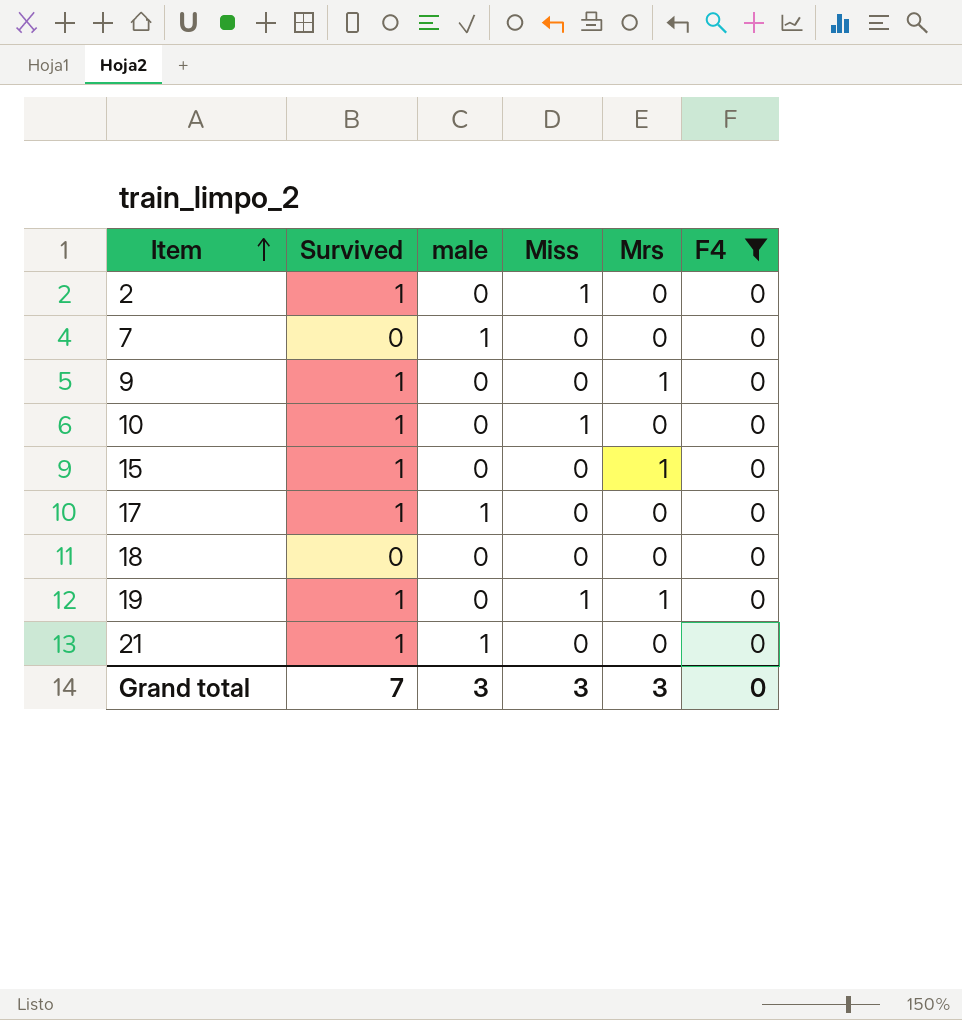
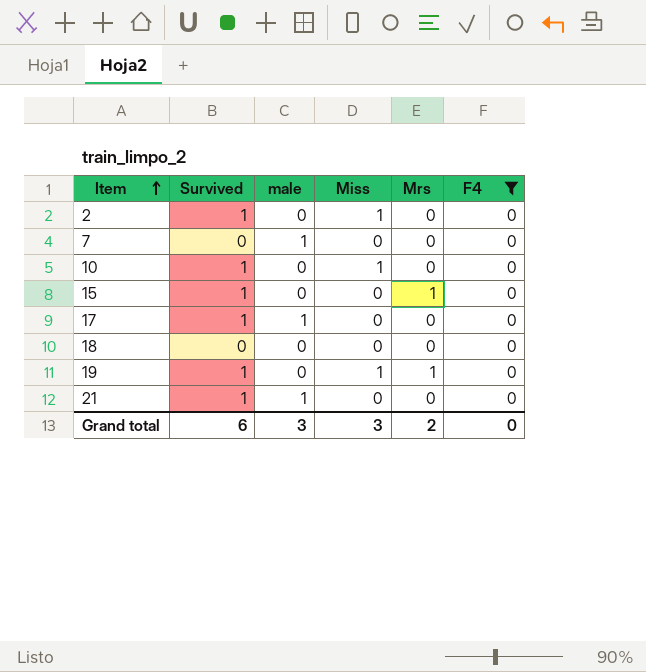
row 9: 1 | 0 | 0 | 1 | 0 -> none
Grand total | Survived: 7 -> 6
Grand total | Mrs: 3 -> 2

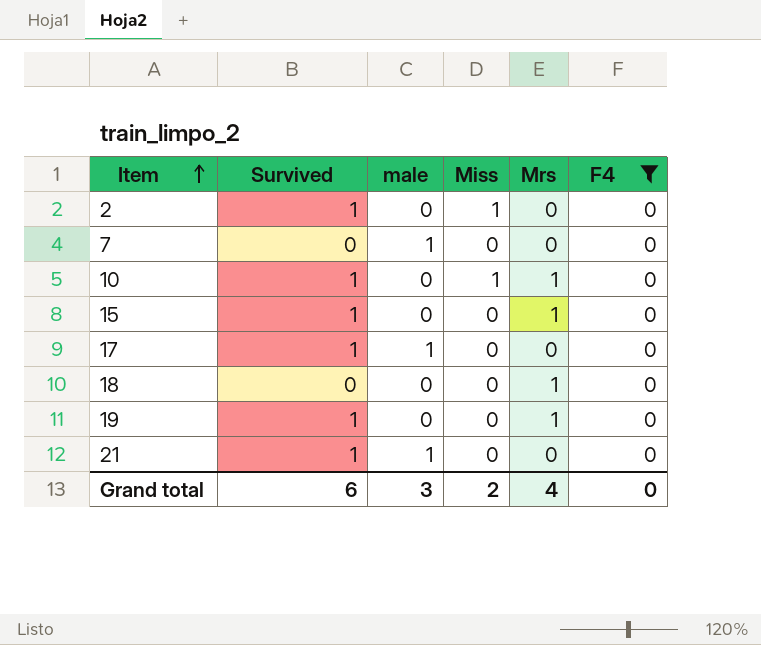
10 | Mrs: 0 -> 1
18 | Mrs: 0 -> 1
19 | Miss: 1 -> 0
Grand total | Miss: 3 -> 2
Grand total | Mrs: 2 -> 4

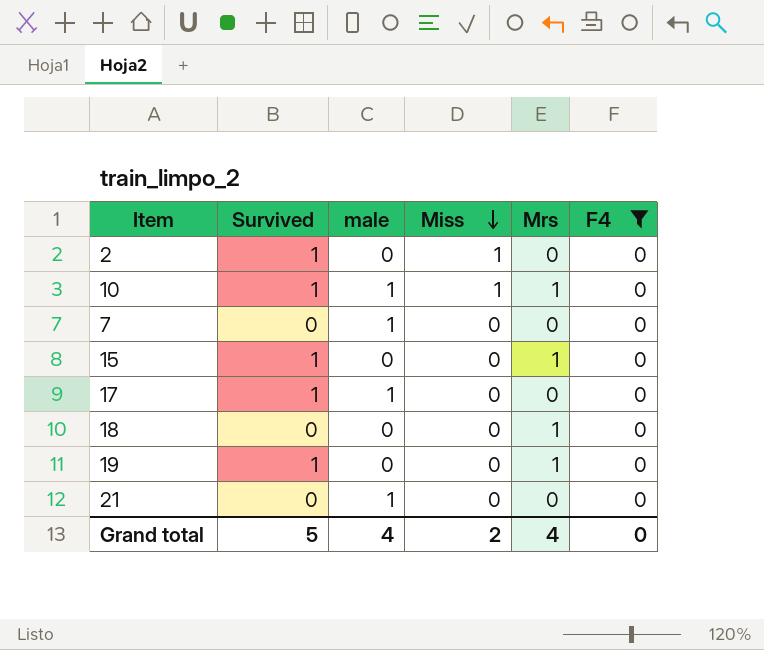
row order: Item ascending -> Miss descending
10 | male: 0 -> 1
21 | Survived: 1 -> 0
Grand total | Survived: 6 -> 5
Grand total | male: 3 -> 4

